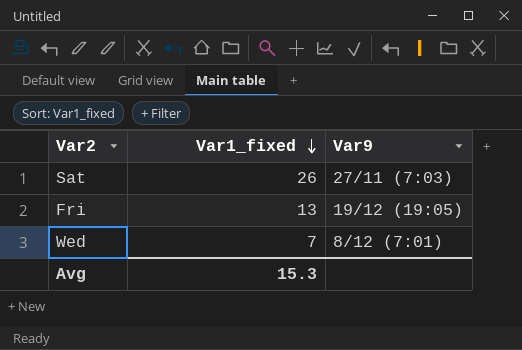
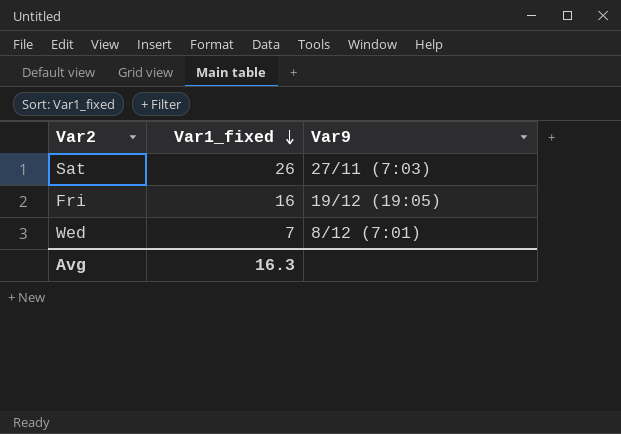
Fri | Var1_fixed: 13 -> 16
Avg | Var1_fixed: 15.3 -> 16.3

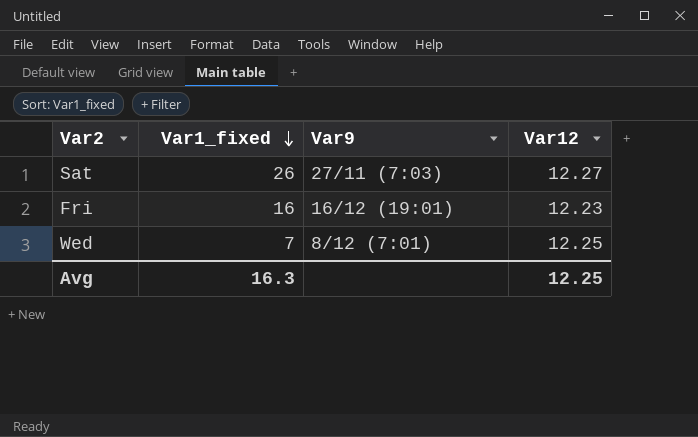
column Var12 | position: none -> 4
Fri | Var9: 19/12 (19:05) -> 16/12 (19:01)

